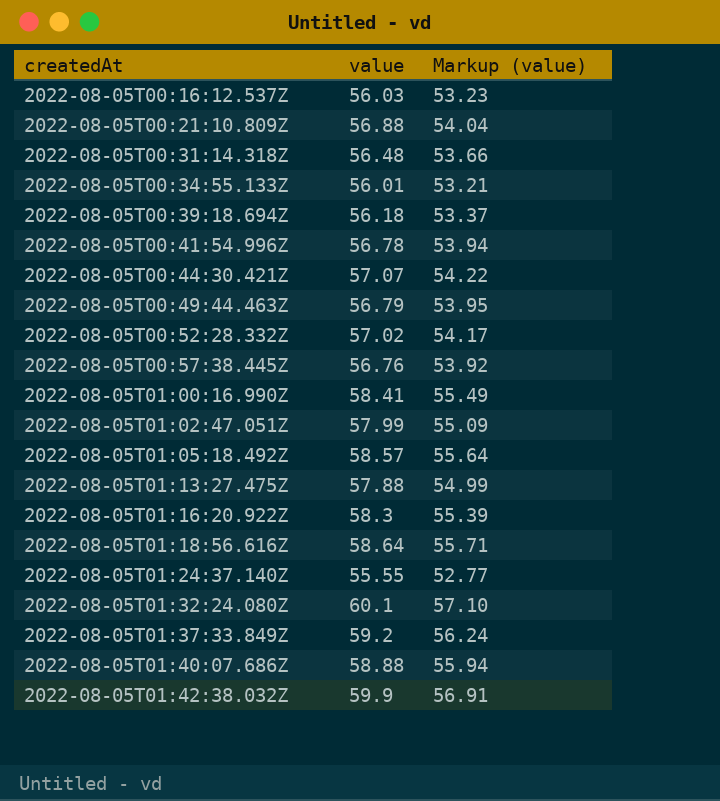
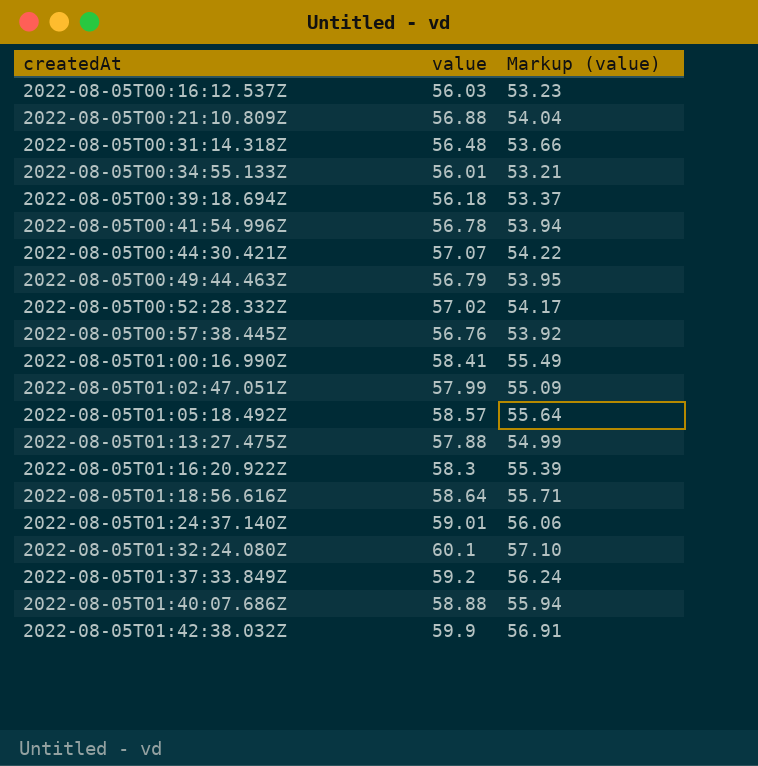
2022-08-05T01:24:37.140Z | value: 55.55 -> 59.01
2022-08-05T01:24:37.140Z | Markup (value): 52.77 -> 56.06

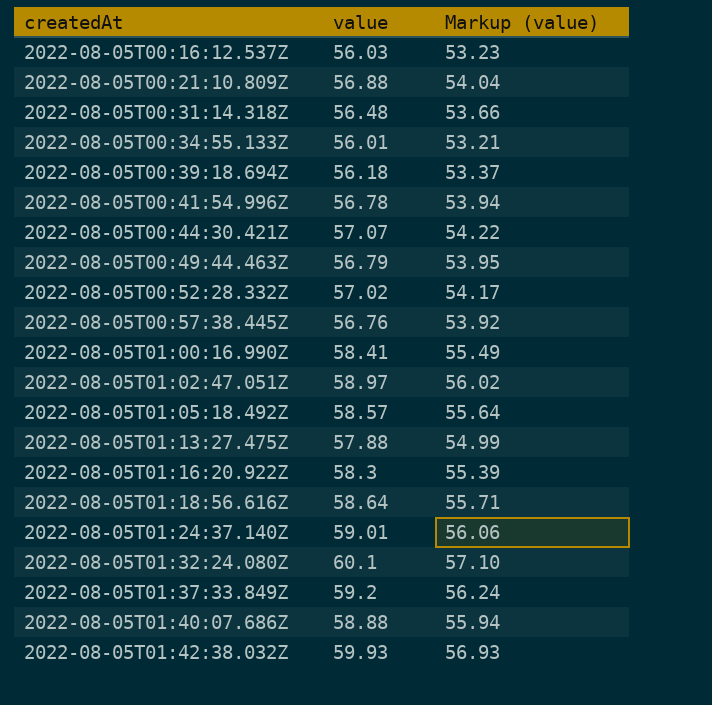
2022-08-05T01:02:47.051Z | value: 57.99 -> 58.97
2022-08-05T01:02:47.051Z | Markup (value): 55.09 -> 56.02
2022-08-05T01:42:38.032Z | value: 59.9 -> 59.93
2022-08-05T01:42:38.032Z | Markup (value): 56.91 -> 56.93

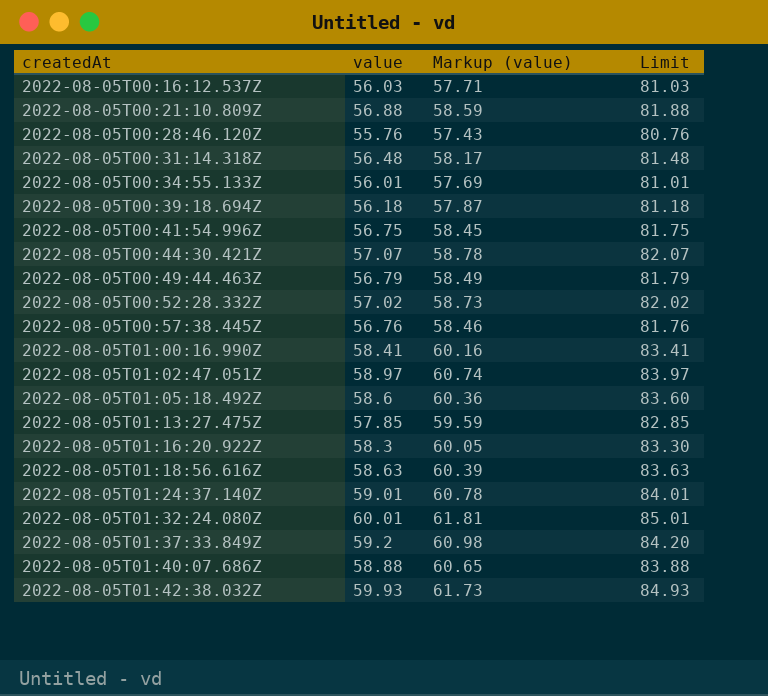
column Markup (value) | formula: [value] * 0.95 -> [value] * 1.03
column Limit | formula: none -> [value] + 25
row 2022-08-05T00:28:46.120Z: none -> 55.76 | 57.43 | 80.76
2022-08-05T00:41:54.996Z | value: 56.78 -> 56.75
2022-08-05T01:05:18.492Z | value: 58.57 -> 58.6
2022-08-05T01:13:27.475Z | value: 57.88 -> 57.85
2022-08-05T01:18:56.616Z | value: 58.64 -> 58.63
2022-08-05T01:32:24.080Z | value: 60.1 -> 60.01

